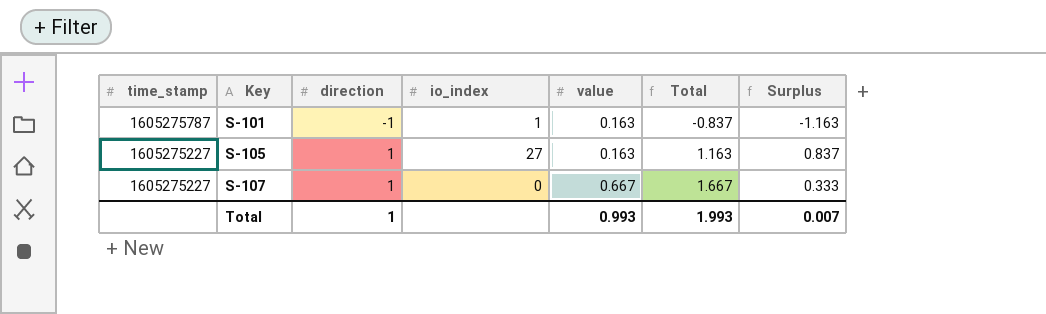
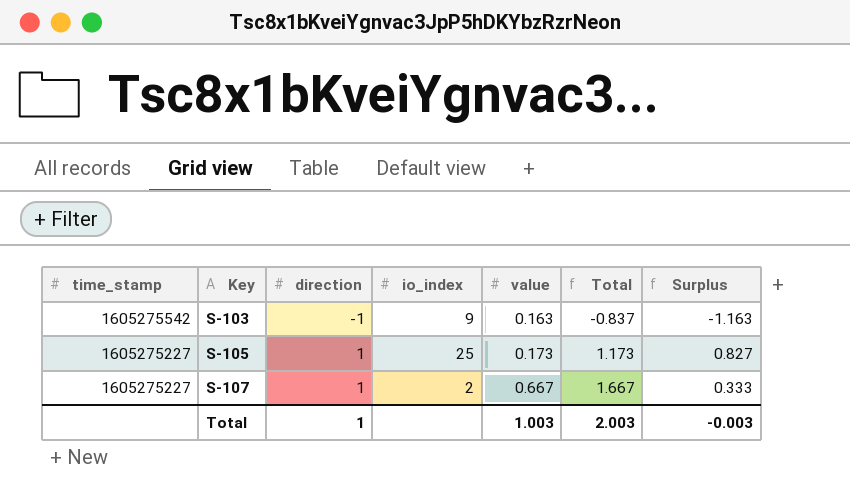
row S-101: 1605275787 | -1 | 1 | 0.163 | -0.837 | -1.163 -> none
row S-103: none -> 1605275542 | -1 | 9 | 0.163 | -0.837 | -1.163
S-105 | io_index: 27 -> 25
S-105 | value: 0.163 -> 0.173
S-105 | Total: 1.163 -> 1.173
S-105 | Surplus: 0.837 -> 0.827
S-107 | io_index: 0 -> 2
Total | value: 0.993 -> 1.003
Total | Total: 1.993 -> 2.003
Total | Surplus: 0.007 -> -0.003

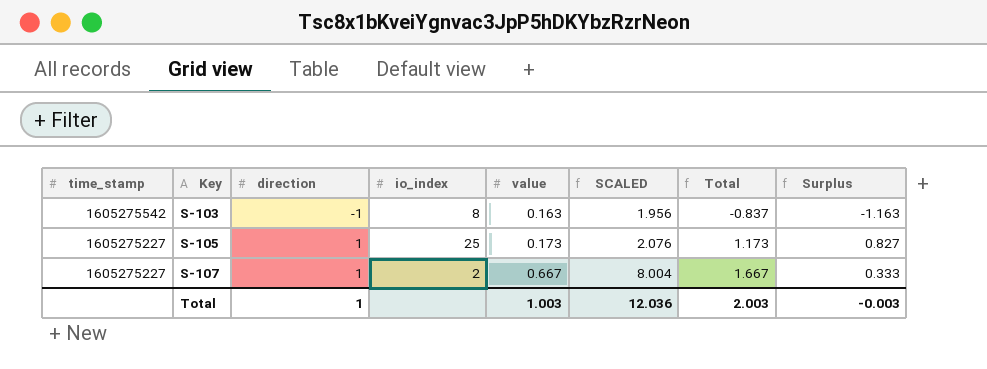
column SCALED | formula: none -> [value] * 12
S-103 | io_index: 9 -> 8

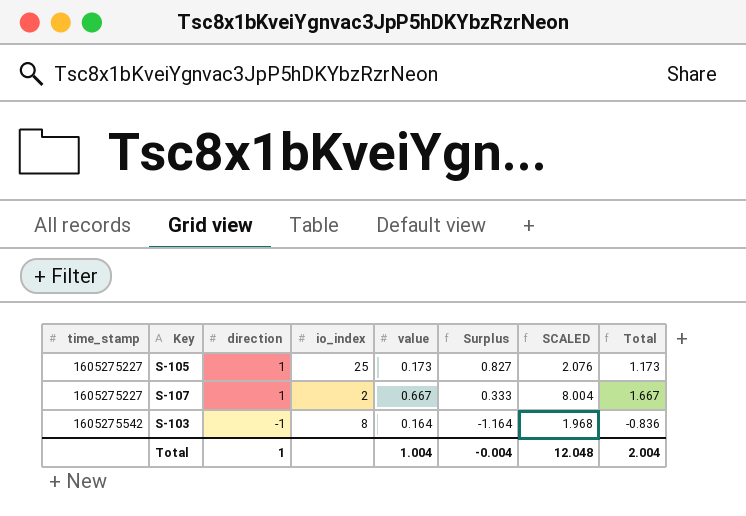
row order: time_stamp descending -> time_stamp ascending
column Surplus | position: 8 -> 6
S-103 | value: 0.163 -> 0.164
S-103 | Surplus: -1.163 -> -1.164
S-103 | SCALED: 1.956 -> 1.968
S-103 | Total: -0.837 -> -0.836
Total | value: 1.003 -> 1.004
Total | Surplus: -0.003 -> -0.004
Total | SCALED: 12.036 -> 12.048
Total | Total: 2.003 -> 2.004

